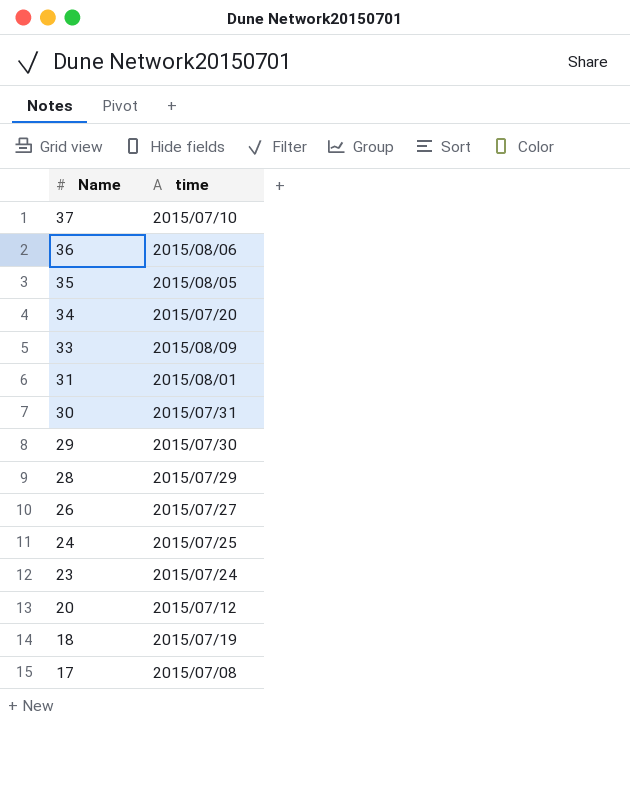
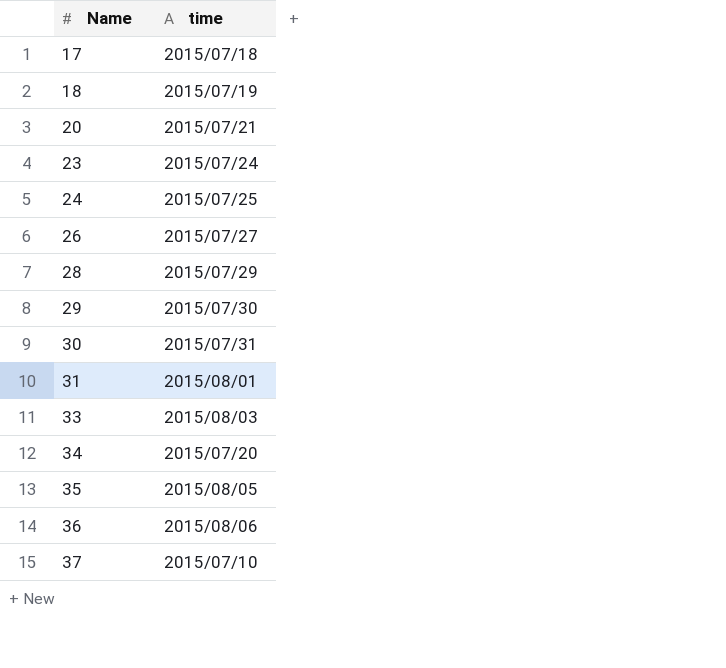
row order: Name descending -> Name ascending
17 | time: 2015/07/08 -> 2015/07/18
20 | time: 2015/07/12 -> 2015/07/21
33 | time: 2015/08/09 -> 2015/08/03

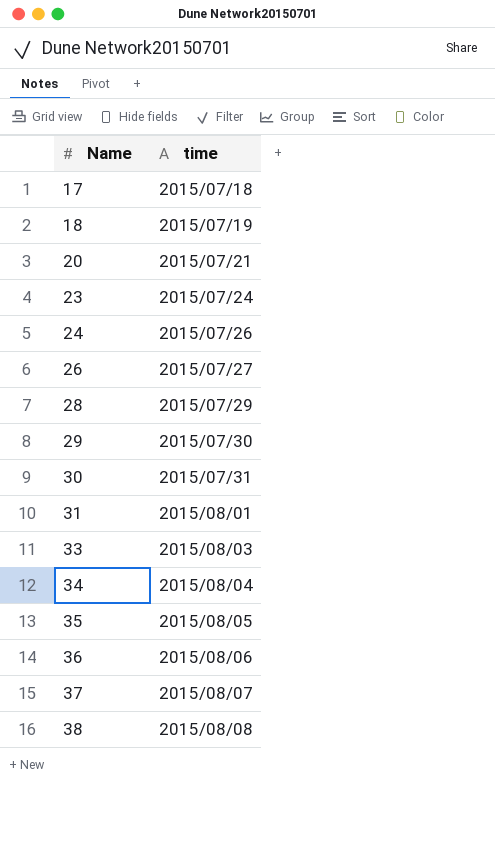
24 | time: 2015/07/25 -> 2015/07/26
34 | time: 2015/07/20 -> 2015/08/04
37 | time: 2015/07/10 -> 2015/08/07
row 38: none -> 2015/08/08

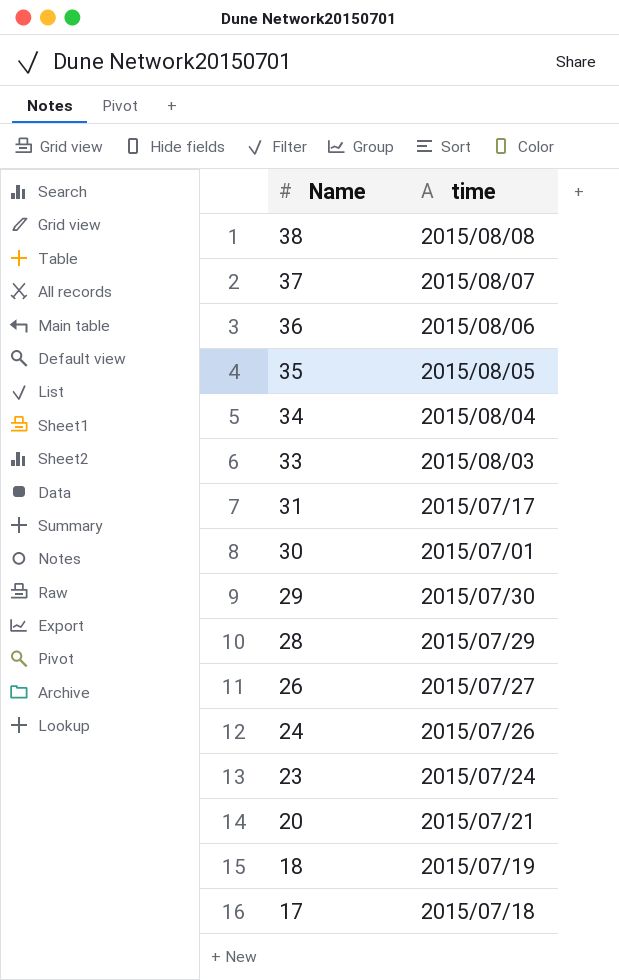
row order: Name ascending -> Name descending
31 | time: 2015/08/01 -> 2015/07/17
30 | time: 2015/07/31 -> 2015/07/01

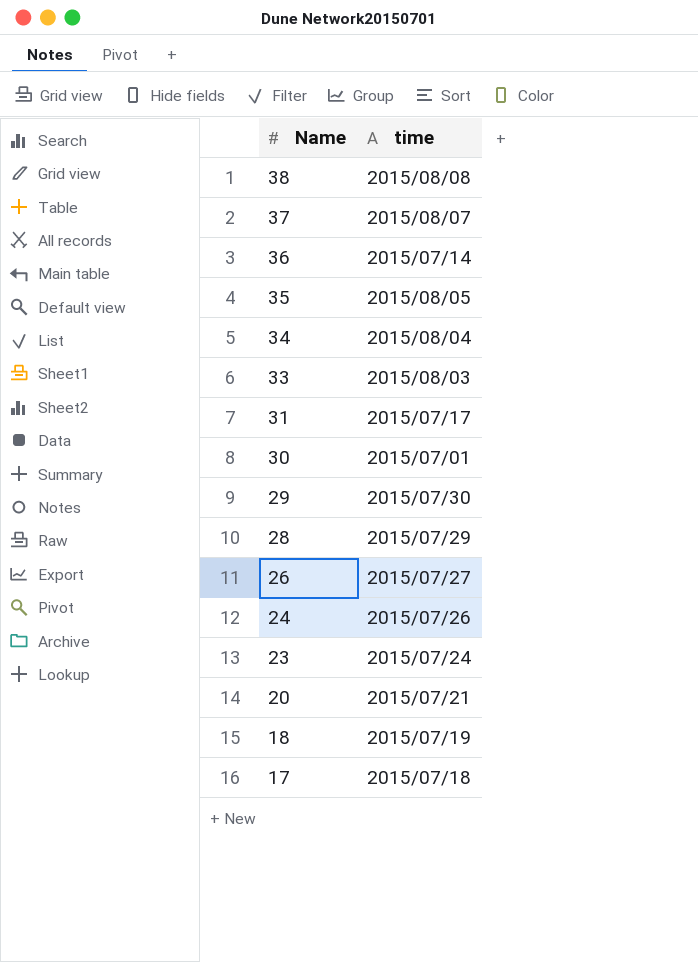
36 | time: 2015/08/06 -> 2015/07/14

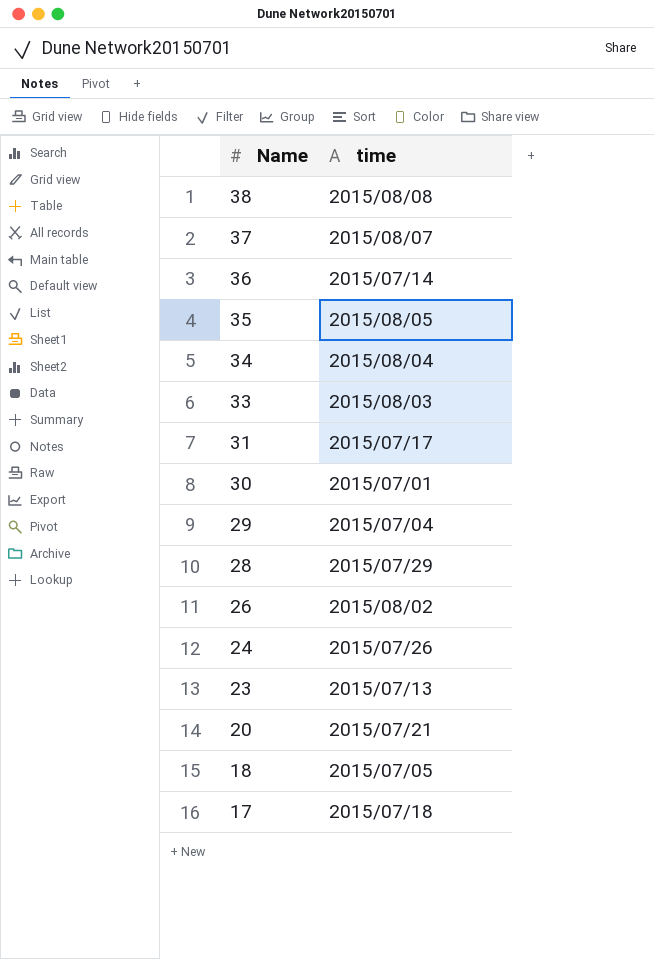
29 | time: 2015/07/30 -> 2015/07/04
26 | time: 2015/07/27 -> 2015/08/02
23 | time: 2015/07/24 -> 2015/07/13
18 | time: 2015/07/19 -> 2015/07/05

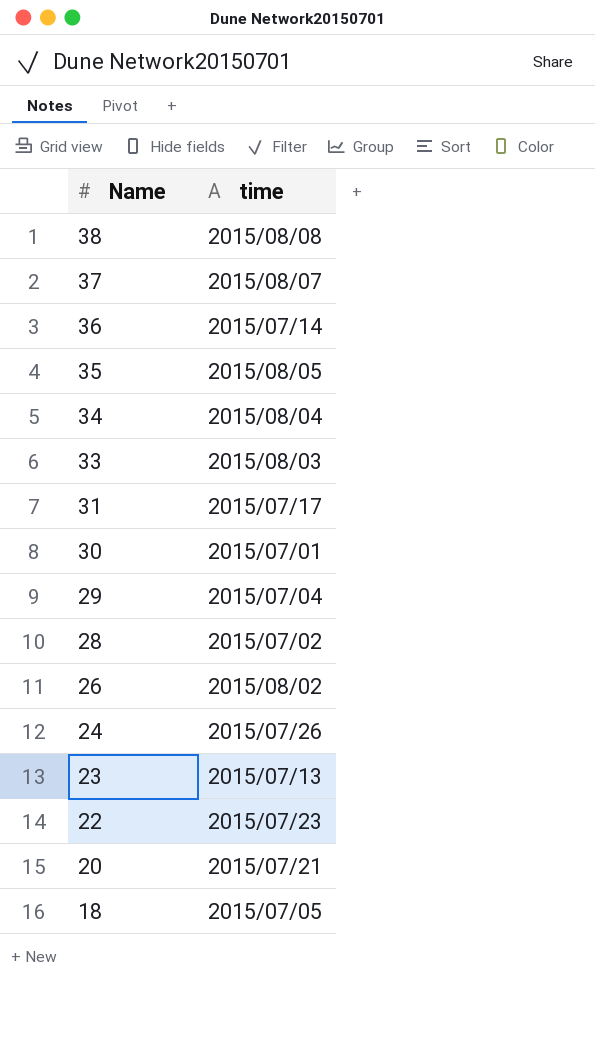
row 17: 2015/07/18 -> none
28 | time: 2015/07/29 -> 2015/07/02
row 22: none -> 2015/07/23

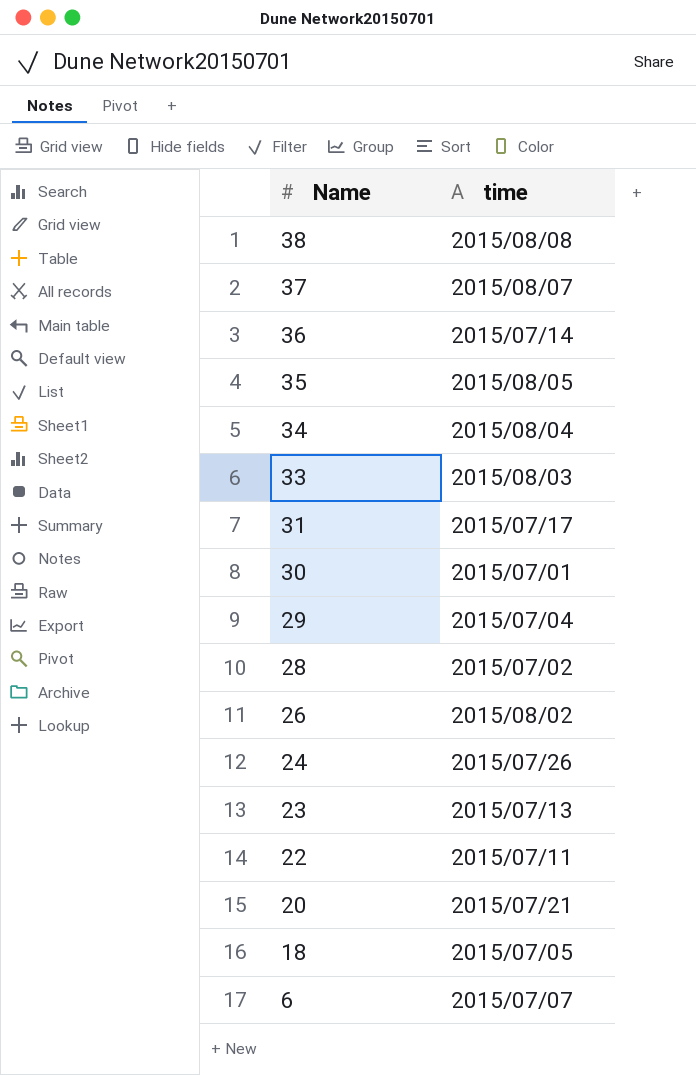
22 | time: 2015/07/23 -> 2015/07/11
row 6: none -> 2015/07/07

